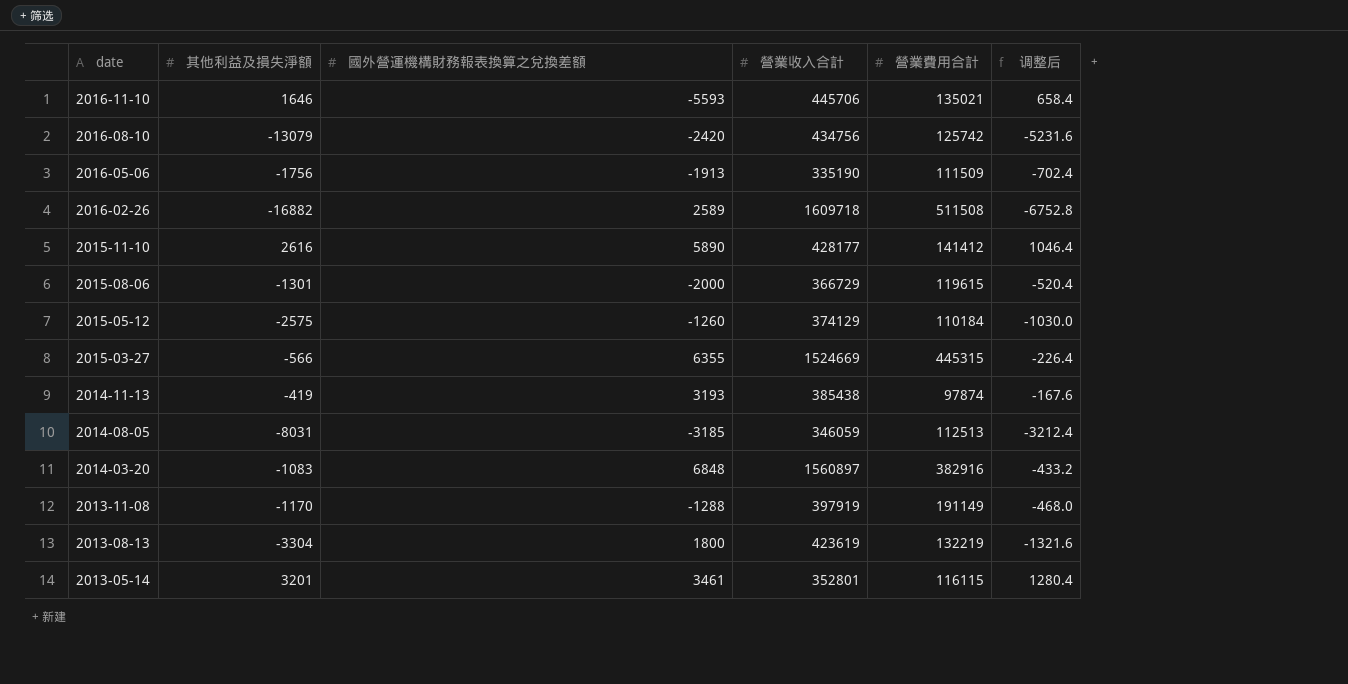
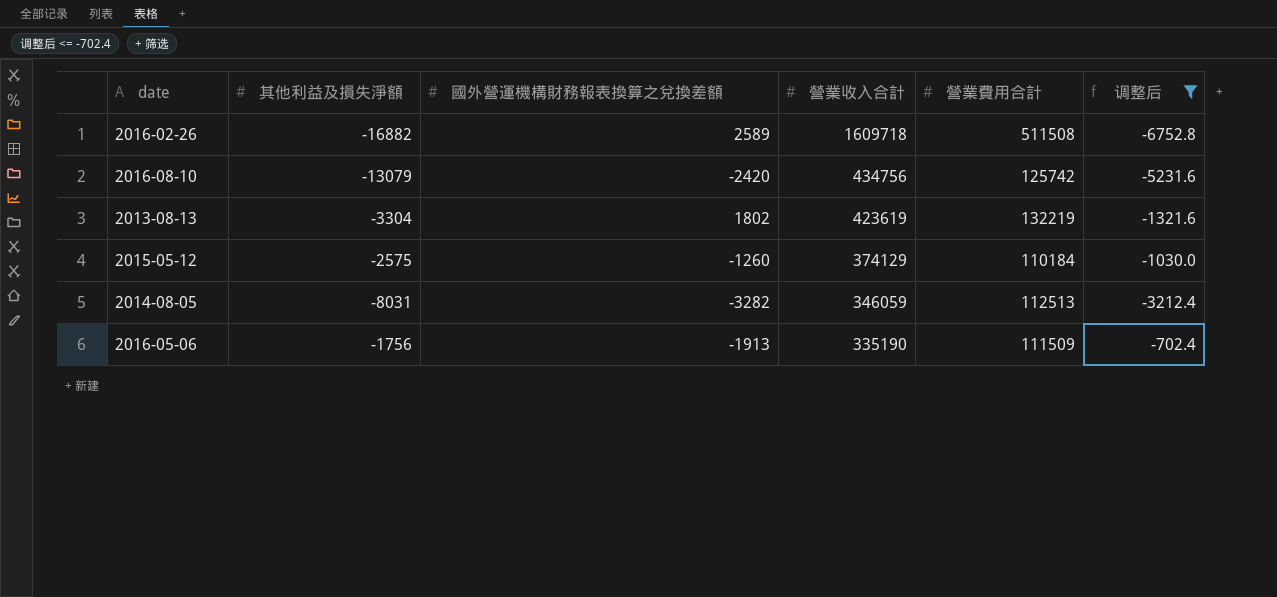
filter: none -> 调整后 <= -702.4
row order: date descending -> 營業收入合計 descending
2013-08-13 | 國外營運機構財務報表換算之兌換差額: 1800 -> 1802
2014-08-05 | 國外營運機構財務報表換算之兌換差額: -3185 -> -3282

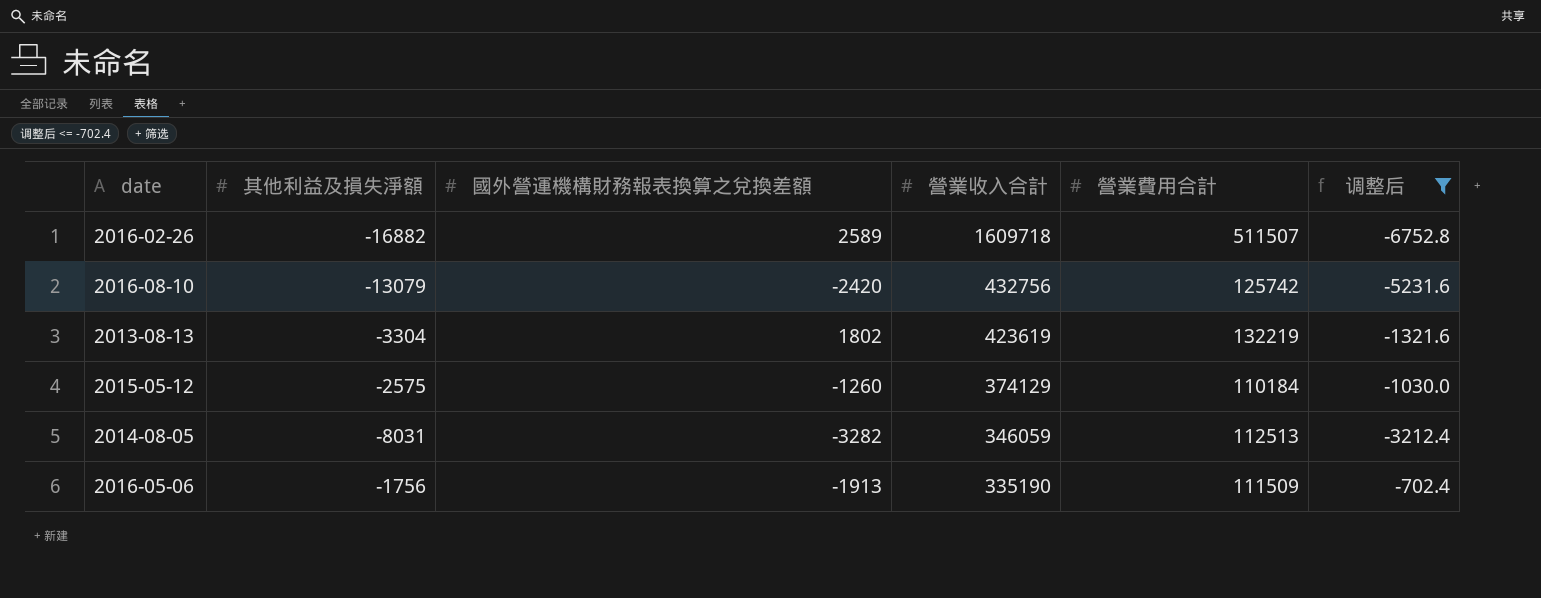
2016-02-26 | 營業費用合計: 511508 -> 511507
2016-08-10 | 營業收入合計: 434756 -> 432756

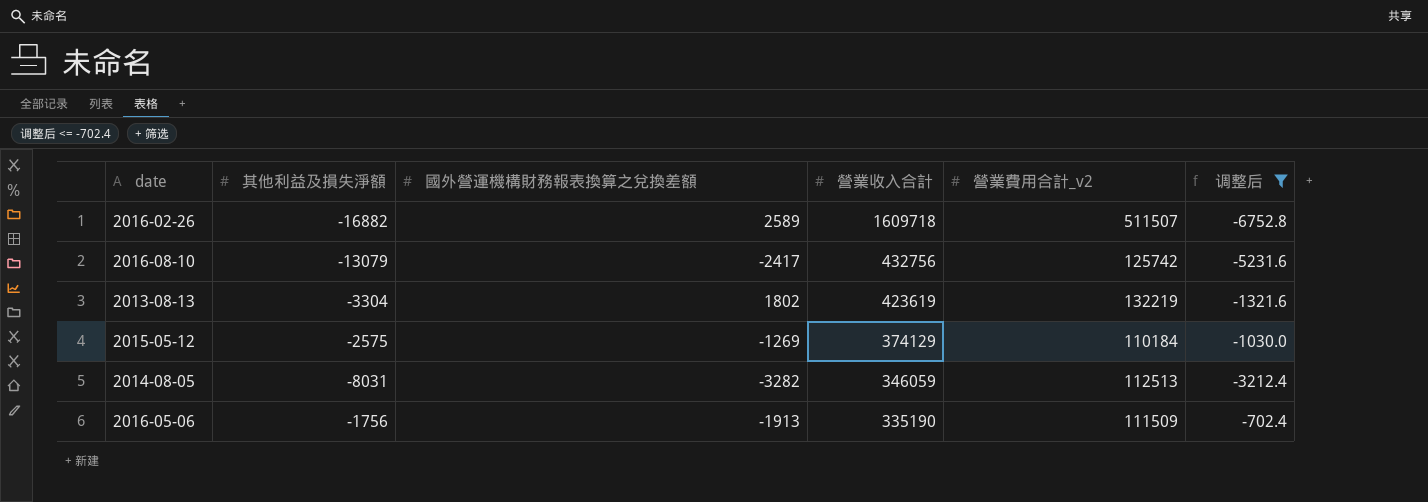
column name: 營業費用合計 -> 營業費用合計_v2
2016-08-10 | 國外營運機構財務報表換算之兌換差額: -2420 -> -2417
2015-05-12 | 國外營運機構財務報表換算之兌換差額: -1260 -> -1269

